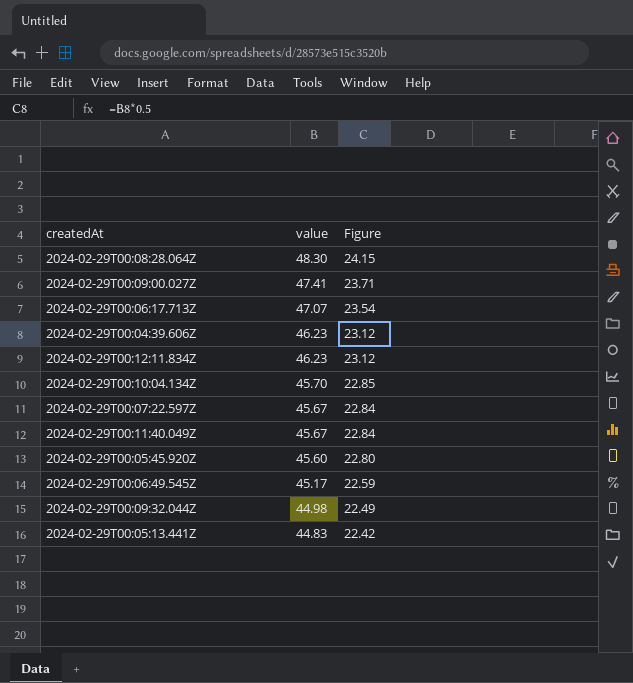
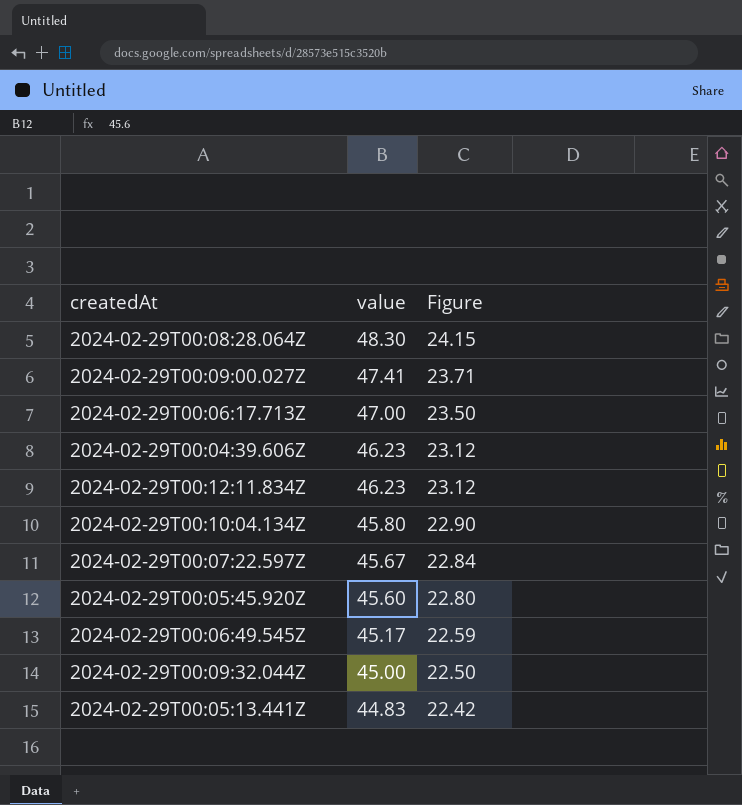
row 2024-02-29T00:11:40.049Z: 45.67 | 22.84 -> none
2024-02-29T00:06:17.713Z | value: 47.07 -> 47.00
2024-02-29T00:06:17.713Z | Figure: 23.54 -> 23.50
2024-02-29T00:10:04.134Z | value: 45.70 -> 45.80
2024-02-29T00:10:04.134Z | Figure: 22.85 -> 22.90
2024-02-29T00:09:32.044Z | value: 44.98 -> 45.00
2024-02-29T00:09:32.044Z | Figure: 22.49 -> 22.50

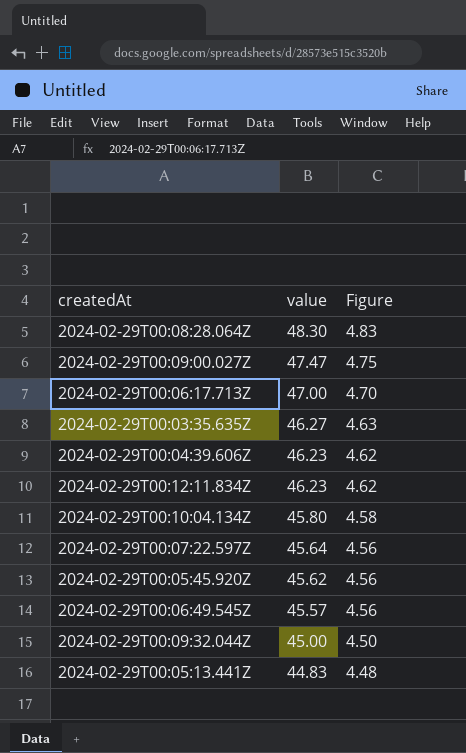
column Figure | formula: [value] * 0.5 -> [value] * 0.1
2024-02-29T00:09:00.027Z | value: 47.41 -> 47.47
row 2024-02-29T00:03:35.635Z: none -> 46.27 | 4.63
2024-02-29T00:07:22.597Z | value: 45.67 -> 45.64
2024-02-29T00:05:45.920Z | value: 45.60 -> 45.62
2024-02-29T00:06:49.545Z | value: 45.17 -> 45.57

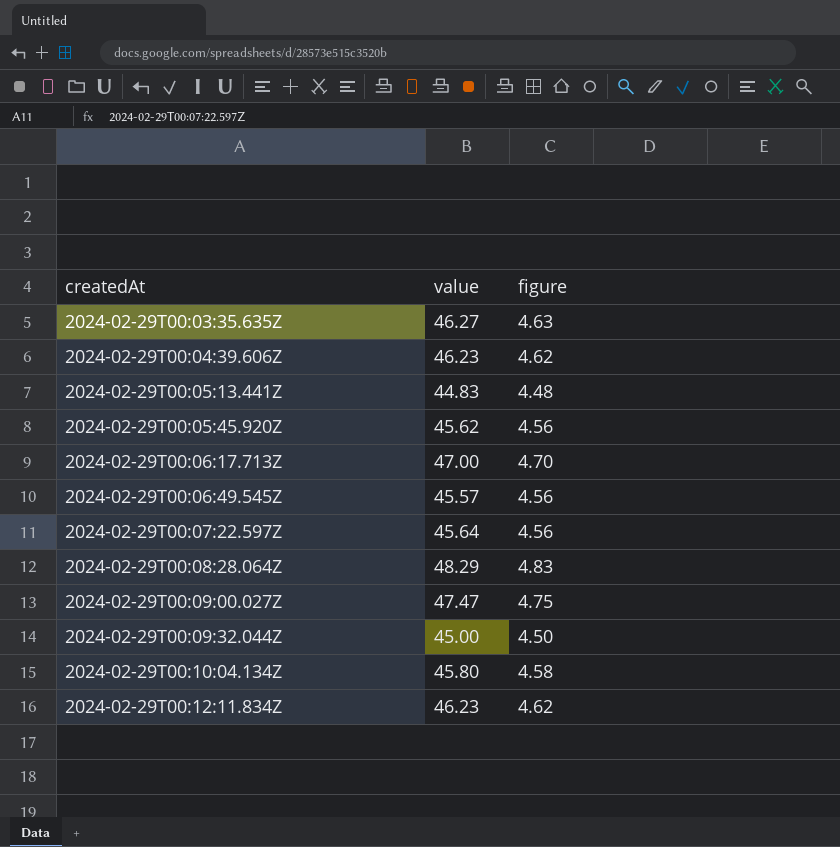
row order: value descending -> createdAt ascending
column name: Figure -> figure
2024-02-29T00:08:28.064Z | value: 48.30 -> 48.29

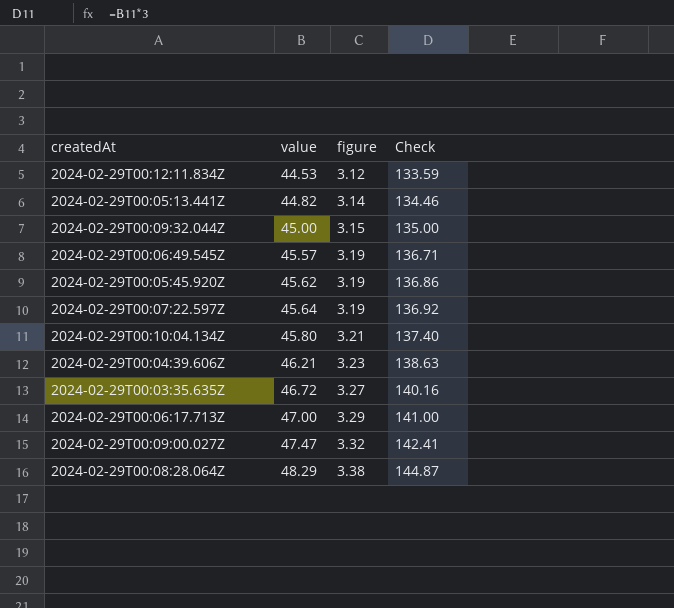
row order: createdAt ascending -> value ascending
column figure | formula: [value] * 0.1 -> [value] * 0.07
column Check | formula: none -> [value] * 3
2024-02-29T00:12:11.834Z | value: 46.23 -> 44.53
2024-02-29T00:05:13.441Z | value: 44.83 -> 44.82
2024-02-29T00:04:39.606Z | value: 46.23 -> 46.21
2024-02-29T00:03:35.635Z | value: 46.27 -> 46.72

